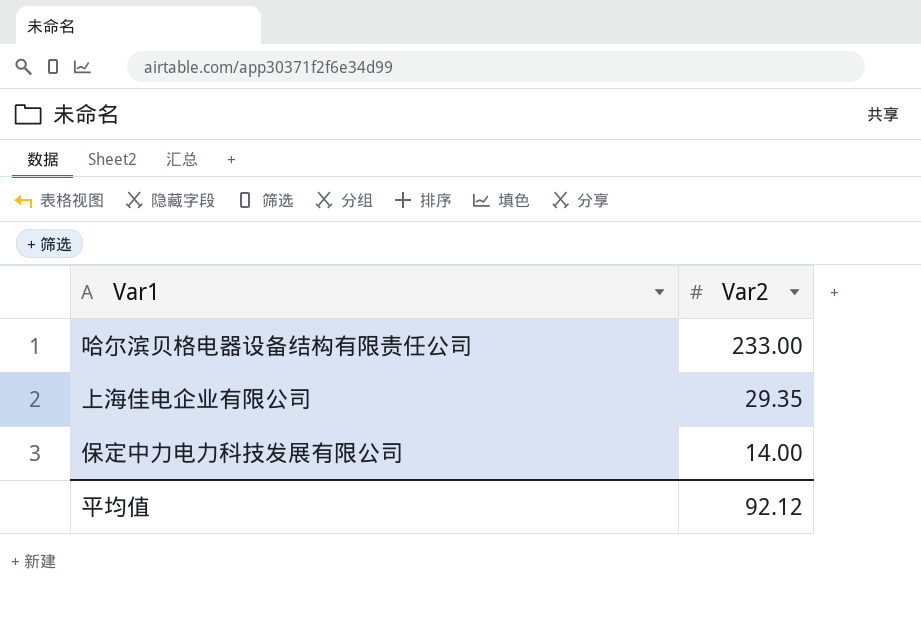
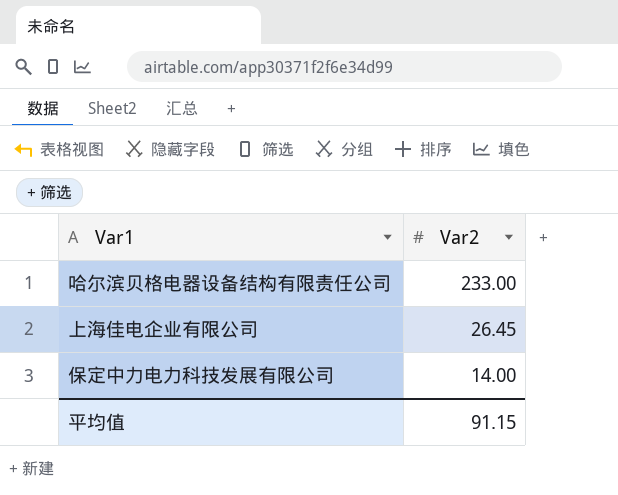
上海佳电企业有限公司 | Var2: 29.35 -> 26.45
平均值 | Var2: 92.12 -> 91.15

